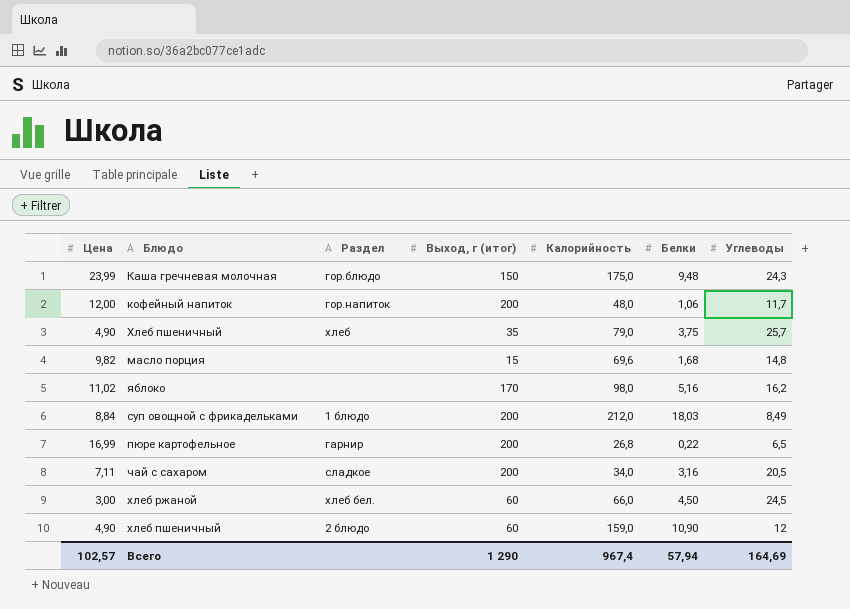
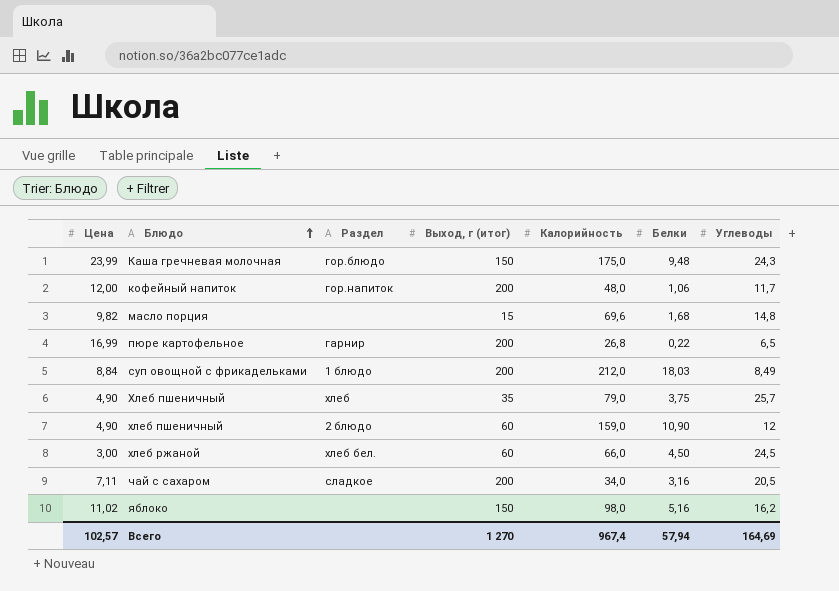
row order: none -> Блюдо ascending
яблоко | Выход, г (итог): 170 -> 150
Всего | Выход, г (итог): 1 290 -> 1 270

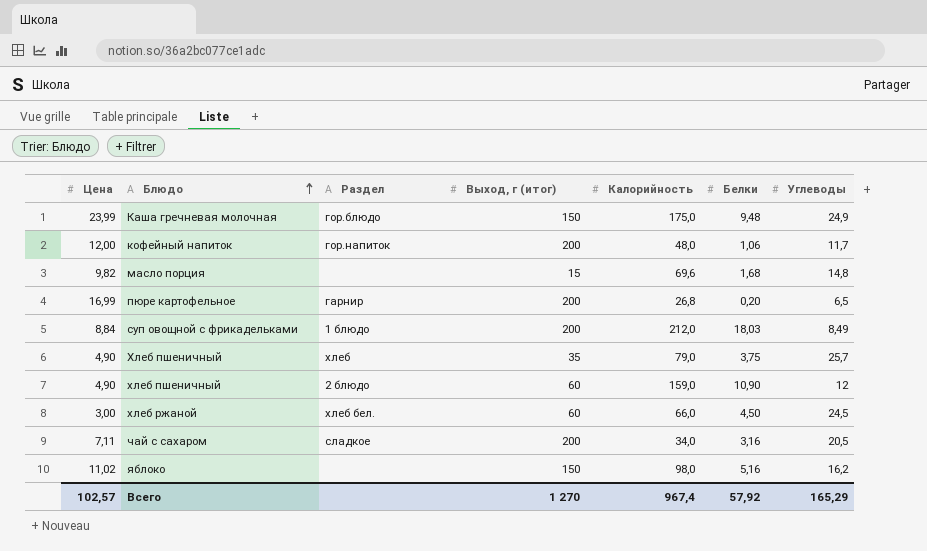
Каша гречневая молочная | Углеводы: 24,3 -> 24,9
пюре картофельное | Белки: 0,22 -> 0,20
Всего | Белки: 57,94 -> 57,92
Всего | Углеводы: 164,69 -> 165,29

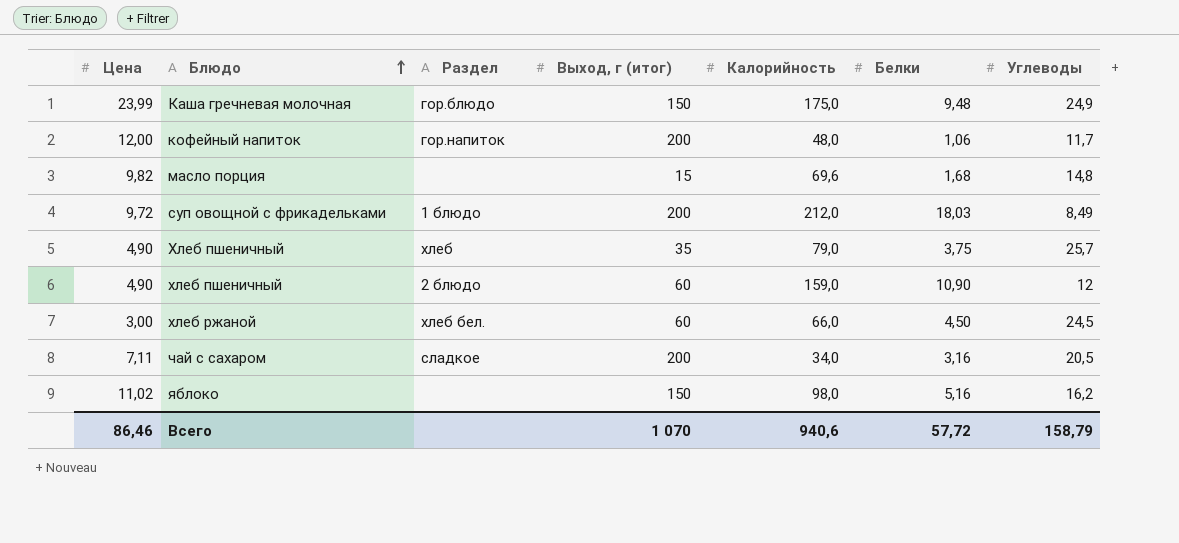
row пюре картофельное: 16,99 | гарнир | 200 | 26,8 | 0,20 | 6,5 -> none
суп овощной с фрикадельками | Цена: 8,84 -> 9,72
Всего | Цена: 102,57 -> 86,46
Всего | Выход, г (итог): 1 270 -> 1 070
Всего | Калорийность: 967,4 -> 940,6
Всего | Белки: 57,92 -> 57,72
Всего | Углеводы: 165,29 -> 158,79

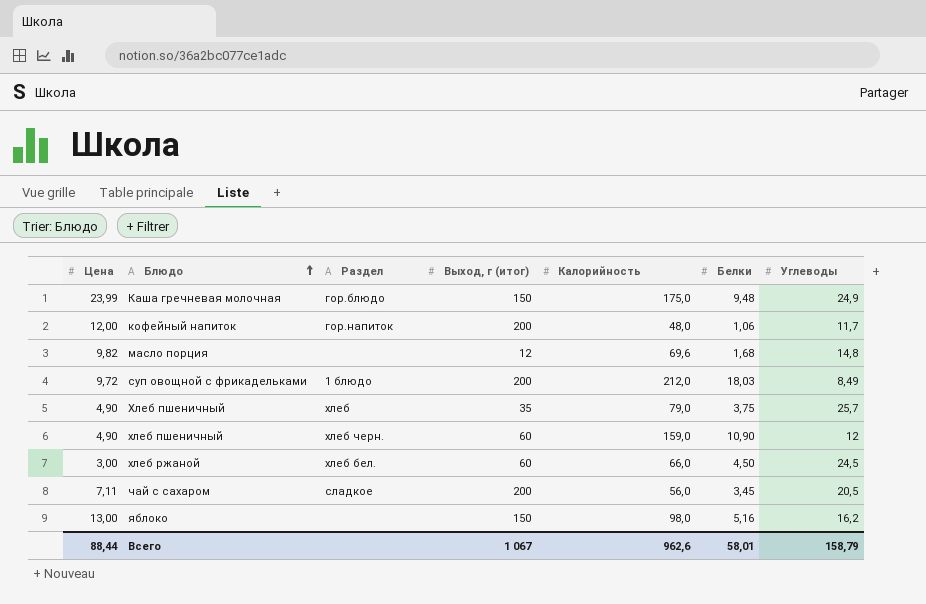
масло порция | Выход, г (итог): 15 -> 12
хлеб пшеничный | Раздел: 2 блюдо -> хлеб черн.
чай с сахаром | Калорийность: 34,0 -> 56,0
чай с сахаром | Белки: 3,16 -> 3,45
яблоко | Цена: 11,02 -> 13,00
Всего | Цена: 86,46 -> 88,44
Всего | Выход, г (итог): 1 070 -> 1 067
Всего | Калорийность: 940,6 -> 962,6
Всего | Белки: 57,72 -> 58,01

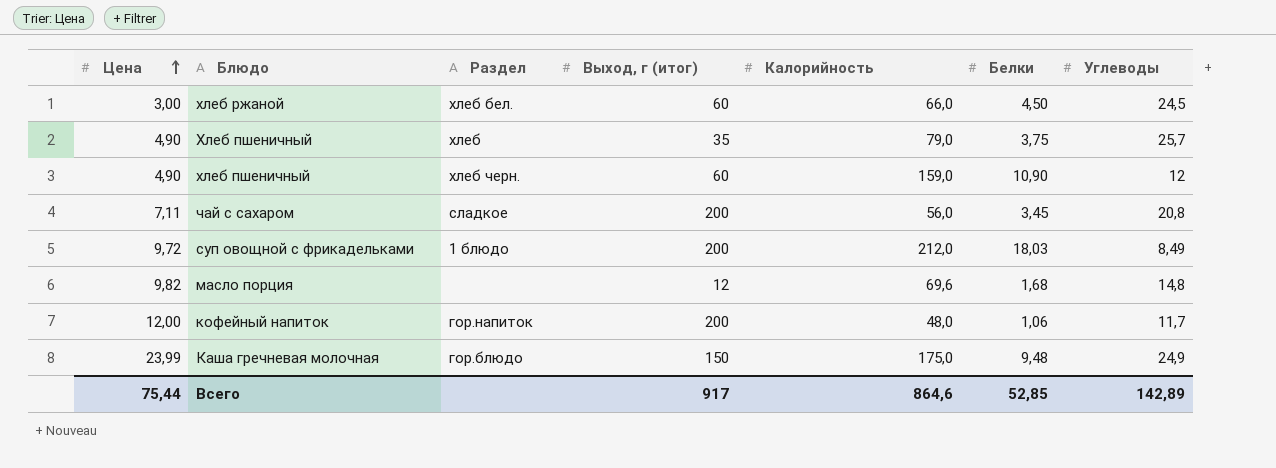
row order: Блюдо ascending -> Цена ascending
row яблоко: 13,00 | none | 150 | 98,0 | 5,16 | 16,2 -> none
чай с сахаром | Углеводы: 20,5 -> 20,8
Всего | Цена: 88,44 -> 75,44
Всего | Выход, г (итог): 1 067 -> 917
Всего | Калорийность: 962,6 -> 864,6
Всего | Белки: 58,01 -> 52,85
Всего | Углеводы: 158,79 -> 142,89

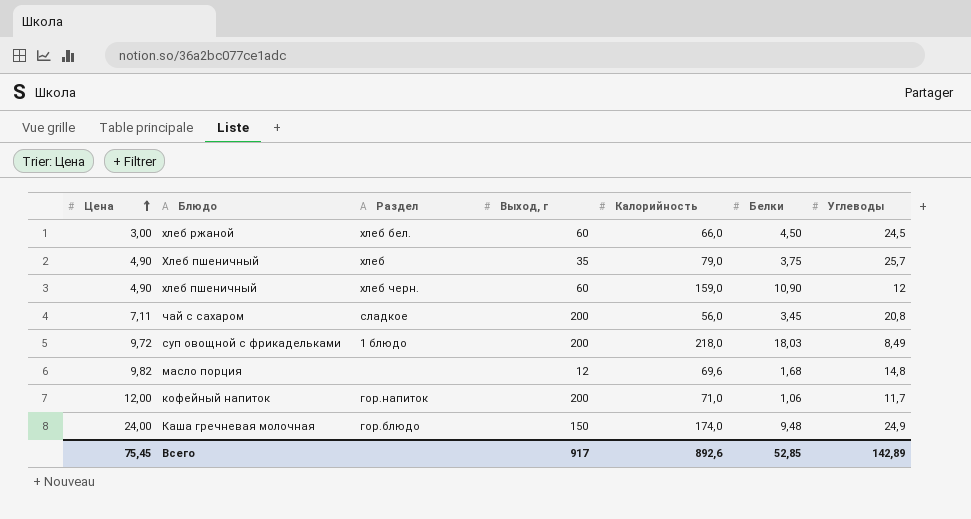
column name: Выход, г (итог) -> Выход, г
суп овощной с фрикадельками | Калорийность: 212,0 -> 218,0
кофейный напиток | Калорийность: 48,0 -> 71,0
Каша гречневая молочная | Цена: 23,99 -> 24,00
Каша гречневая молочная | Калорийность: 175,0 -> 174,0
Всего | Цена: 75,44 -> 75,45
Всего | Калорийность: 864,6 -> 892,6

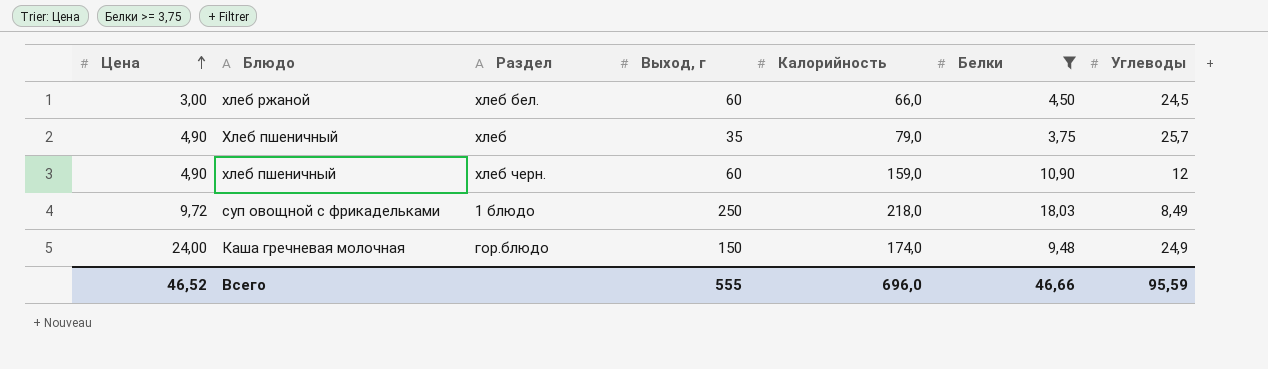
filter: none -> Белки >= 3,75
суп овощной с фрикадельками | Выход, г: 200 -> 250
Всего | Цена: 75,45 -> 46,52
Всего | Выход, г: 917 -> 555
Всего | Калорийность: 892,6 -> 696,0
Всего | Белки: 52,85 -> 46,66
Всего | Углеводы: 142,89 -> 95,59

